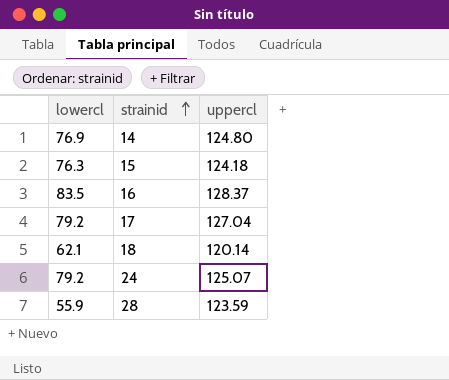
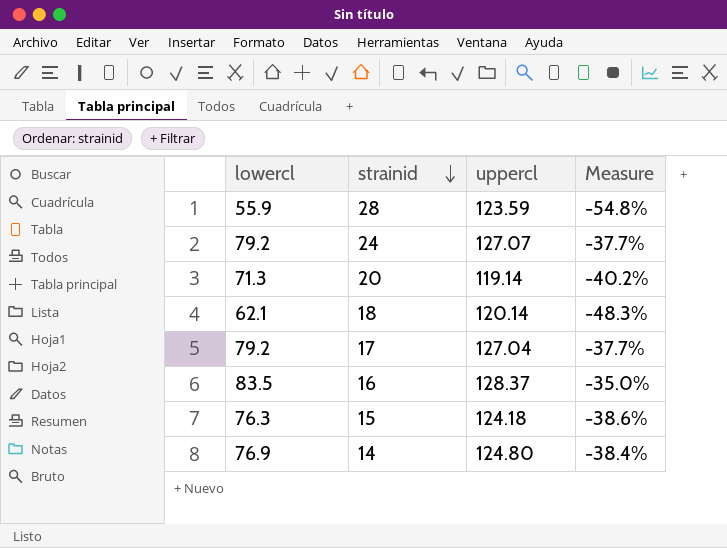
row order: strainid ascending -> strainid descending
column Measure | formula: none -> ([lowercl] - [uppercl]) / [uppercl]
24 | uppercl: 125.07 -> 127.07
row 20: none -> 71.3 | 119.14 | -40.2%

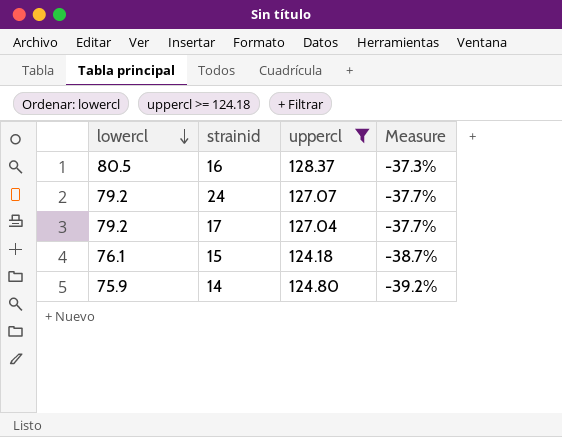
filter: none -> uppercl >= 124.18
row order: strainid descending -> lowercl descending
16 | lowercl: 83.5 -> 80.5
16 | Measure: -35.0% -> -37.3%
15 | lowercl: 76.3 -> 76.1
15 | Measure: -38.6% -> -38.7%
14 | lowercl: 76.9 -> 75.9
14 | Measure: -38.4% -> -39.2%

